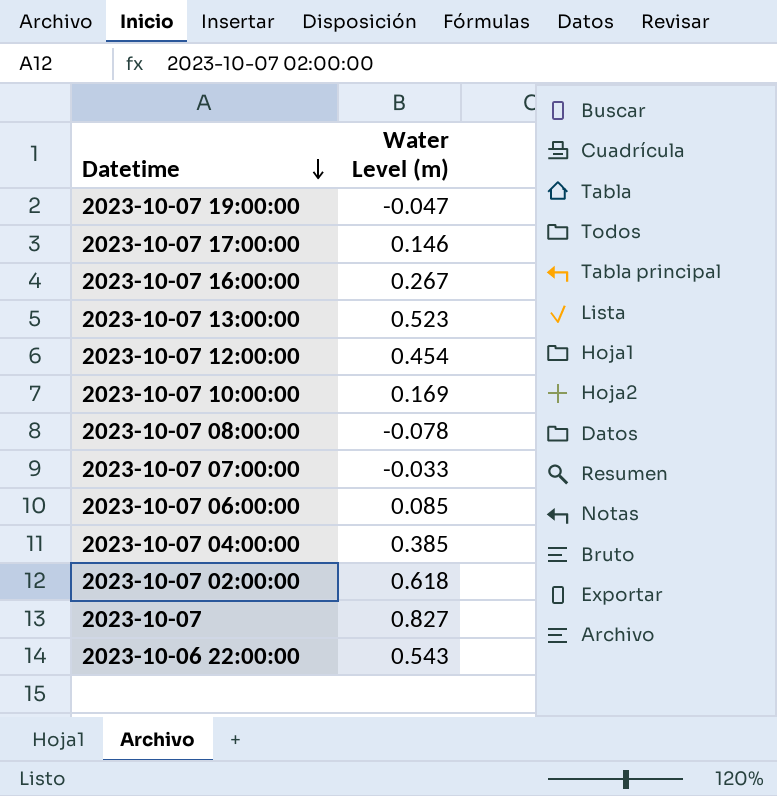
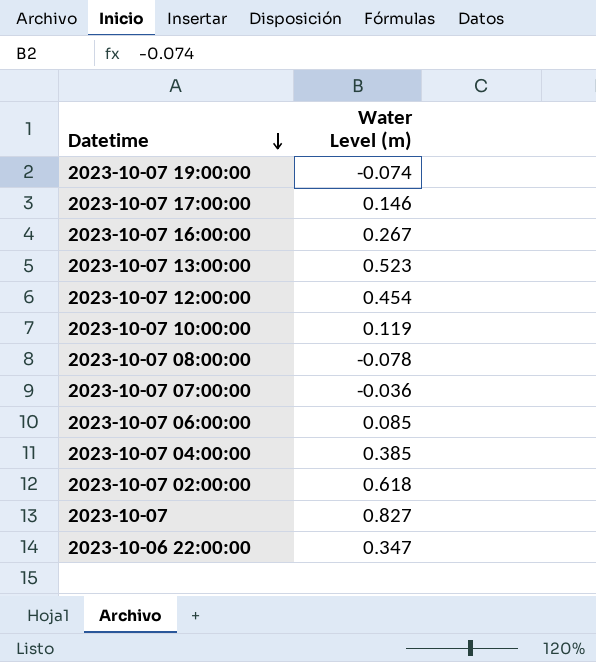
2023-10-07 19:00:00 | Water Level (m): -0.047 -> -0.074
2023-10-07 10:00:00 | Water Level (m): 0.169 -> 0.119
2023-10-07 07:00:00 | Water Level (m): -0.033 -> -0.036
2023-10-06 22:00:00 | Water Level (m): 0.543 -> 0.347

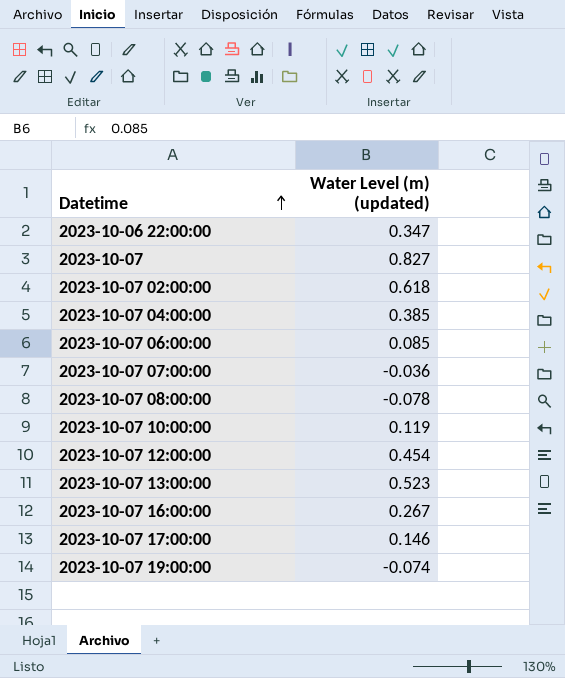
row order: Datetime descending -> Datetime ascending
column name: Water Level (m) -> Water Level (m) (updated)

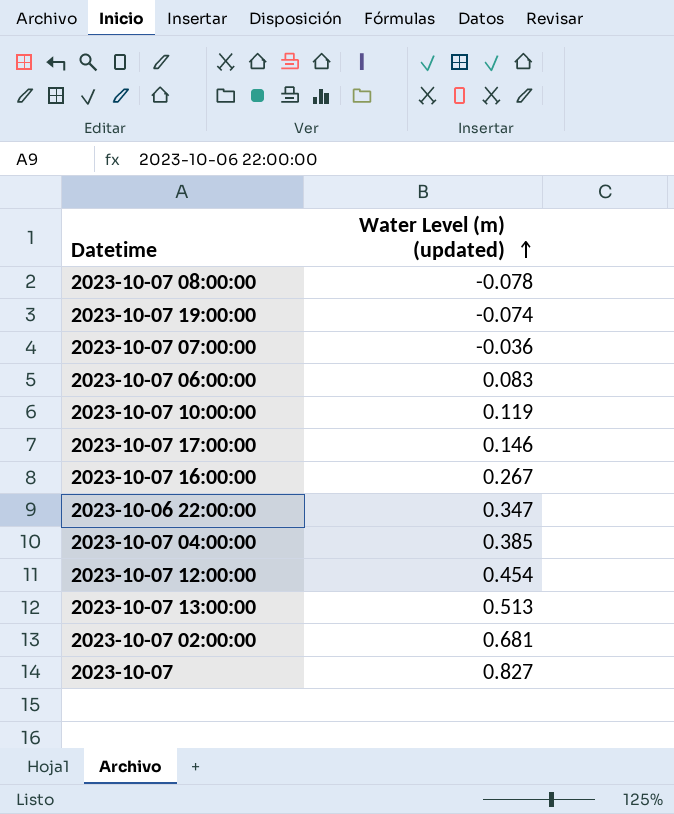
row order: Datetime ascending -> Water Level (m) (updated) ascending
2023-10-07 06:00:00 | Water Level (m) (updated): 0.085 -> 0.083
2023-10-07 13:00:00 | Water Level (m) (updated): 0.523 -> 0.513
2023-10-07 02:00:00 | Water Level (m) (updated): 0.618 -> 0.681

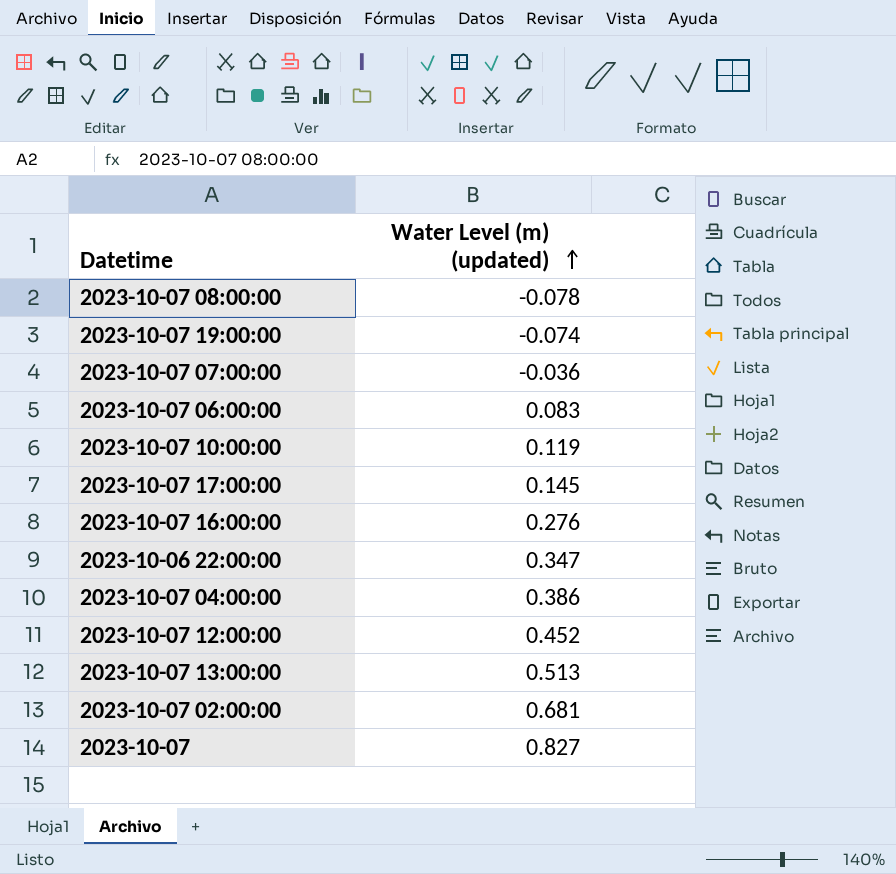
2023-10-07 17:00:00 | Water Level (m) (updated): 0.146 -> 0.145
2023-10-07 16:00:00 | Water Level (m) (updated): 0.267 -> 0.276
2023-10-07 04:00:00 | Water Level (m) (updated): 0.385 -> 0.386
2023-10-07 12:00:00 | Water Level (m) (updated): 0.454 -> 0.452

